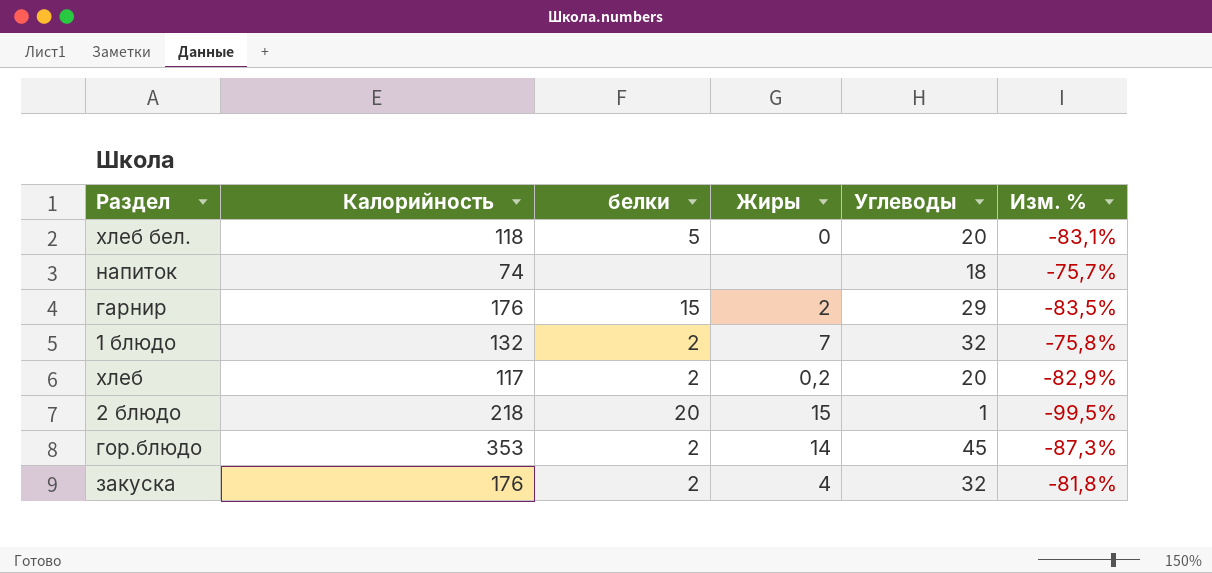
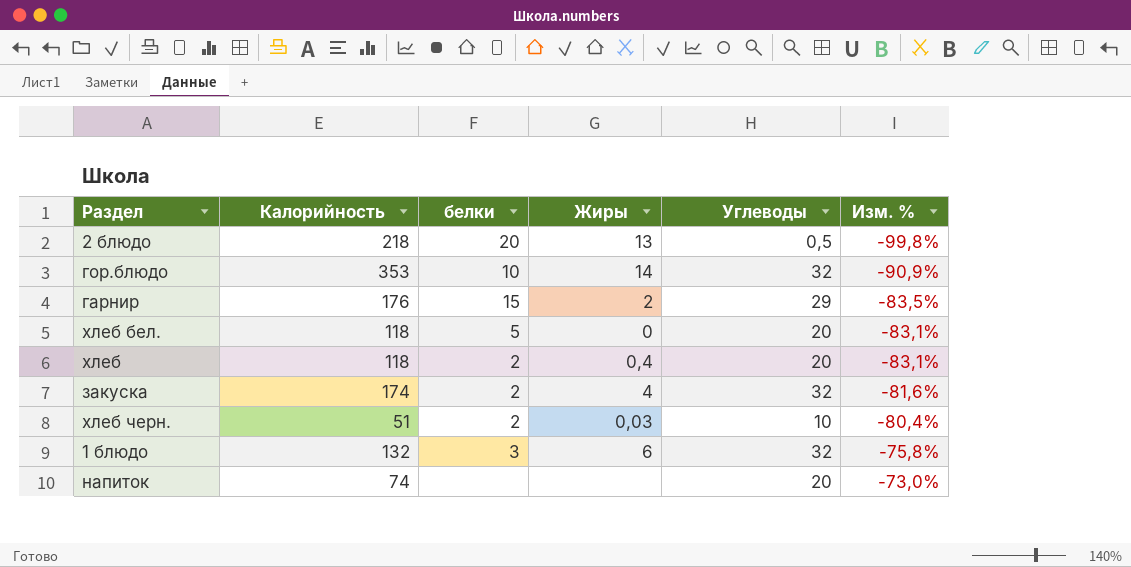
row order: none -> Изм. % ascending
2 блюдо | Жиры: 15 -> 13
2 блюдо | Углеводы: 1 -> 0,5
2 блюдо | Изм. %: -99,5% -> -99,8%
гор.блюдо | белки: 2 -> 10
гор.блюдо | Углеводы: 45 -> 32
гор.блюдо | Изм. %: -87,3% -> -90,9%
хлеб | Калорийность: 117 -> 118
хлеб | Жиры: 0,2 -> 0,4
хлеб | Изм. %: -82,9% -> -83,1%
закуска | Калорийность: 176 -> 174
закуска | Изм. %: -81,8% -> -81,6%
row хлеб черн.: none -> 51 | 2 | 0,03 | 10 | -80,4%
1 блюдо | белки: 2 -> 3
1 блюдо | Жиры: 7 -> 6
напиток | Углеводы: 18 -> 20
напиток | Изм. %: -75,7% -> -73,0%

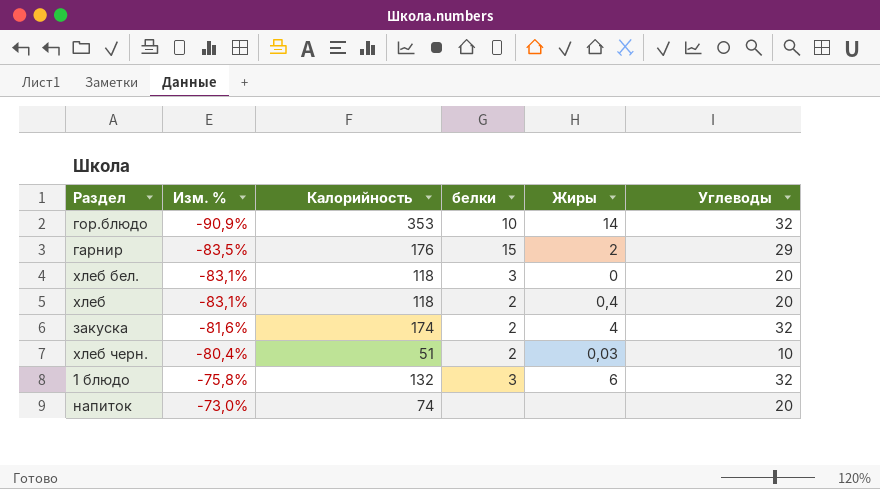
column Изм. % | position: 6 -> 2
row 2 блюдо: 218 | 20 | 13 | 0,5 | -99,8% -> none
хлеб бел. | белки: 5 -> 3

